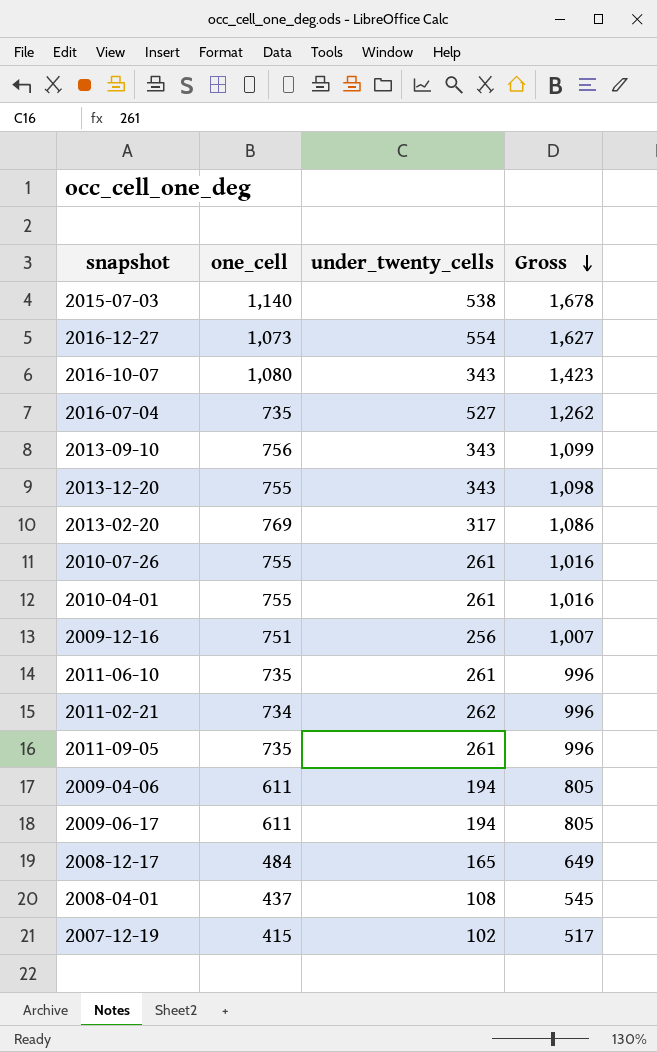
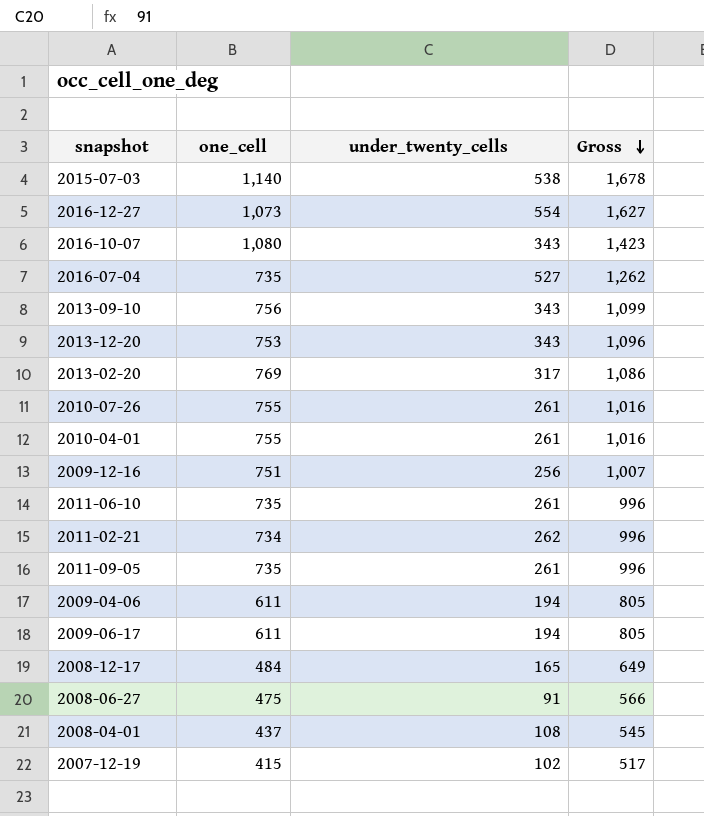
2013-12-20 | one_cell: 755 -> 753
2013-12-20 | Gross: 1,098 -> 1,096
row 2008-06-27: none -> 475 | 91 | 566

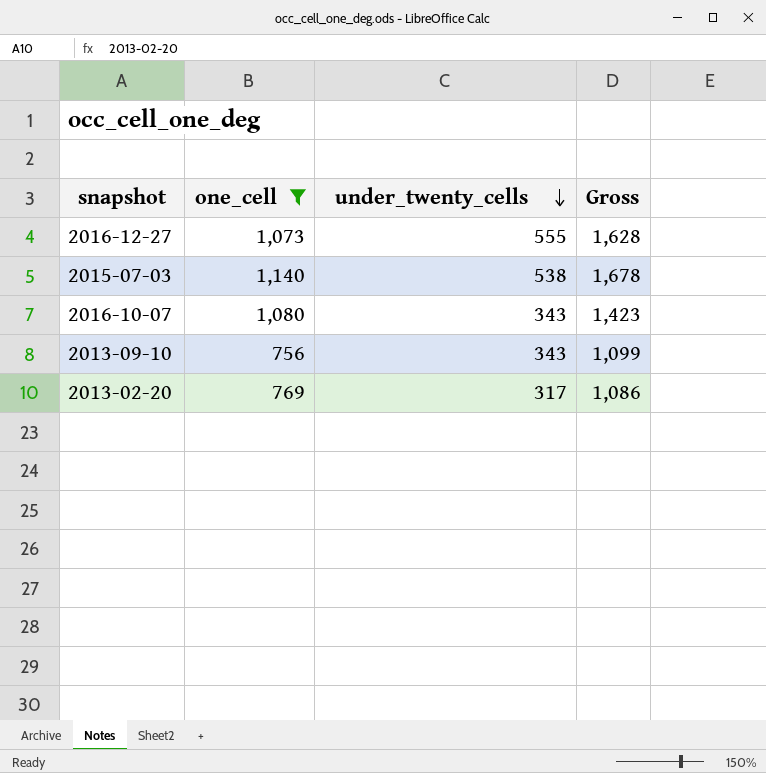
filter: none -> one_cell >= 756
row order: Gross descending -> under_twenty_cells descending
2016-12-27 | under_twenty_cells: 554 -> 555
2016-12-27 | Gross: 1,627 -> 1,628

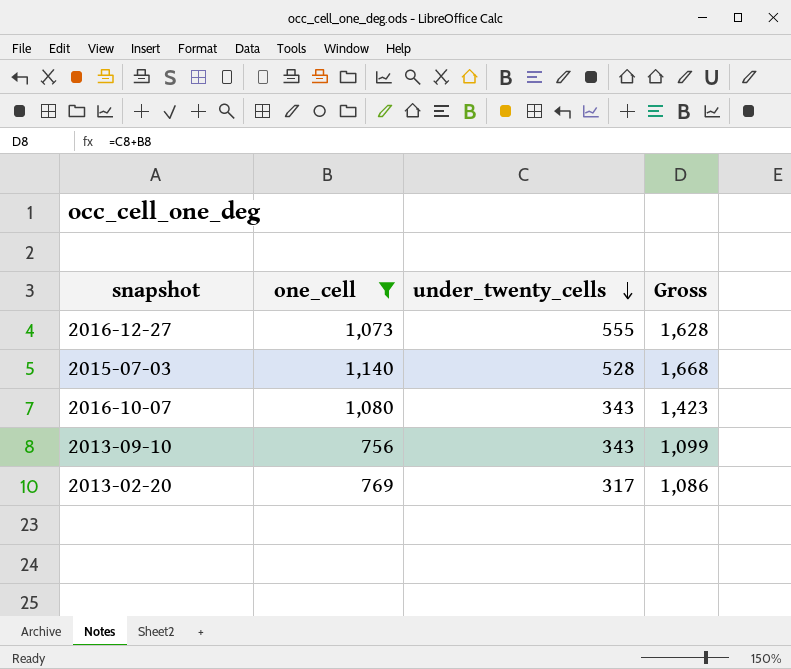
2015-07-03 | under_twenty_cells: 538 -> 528
2015-07-03 | Gross: 1,678 -> 1,668

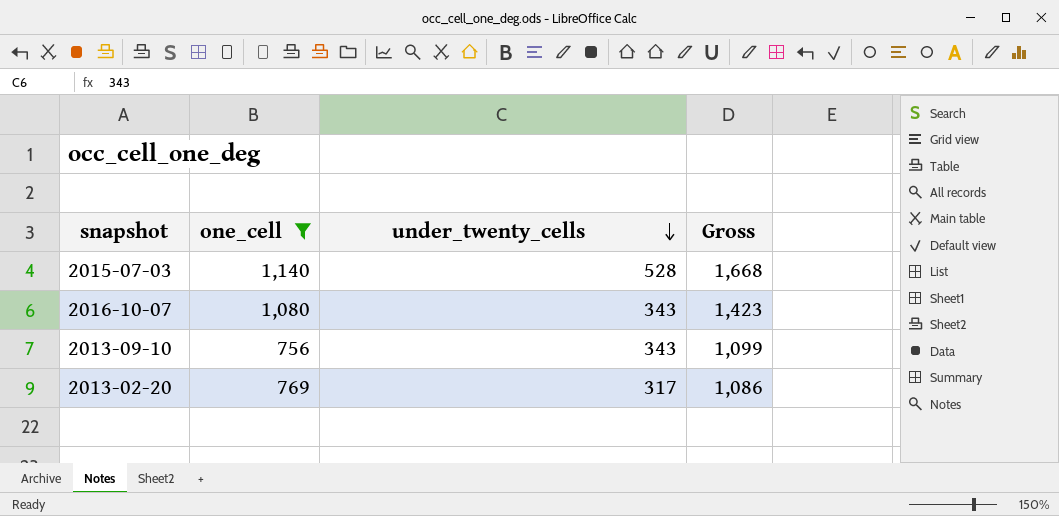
row 2016-12-27: 1,073 | 555 | 1,628 -> none

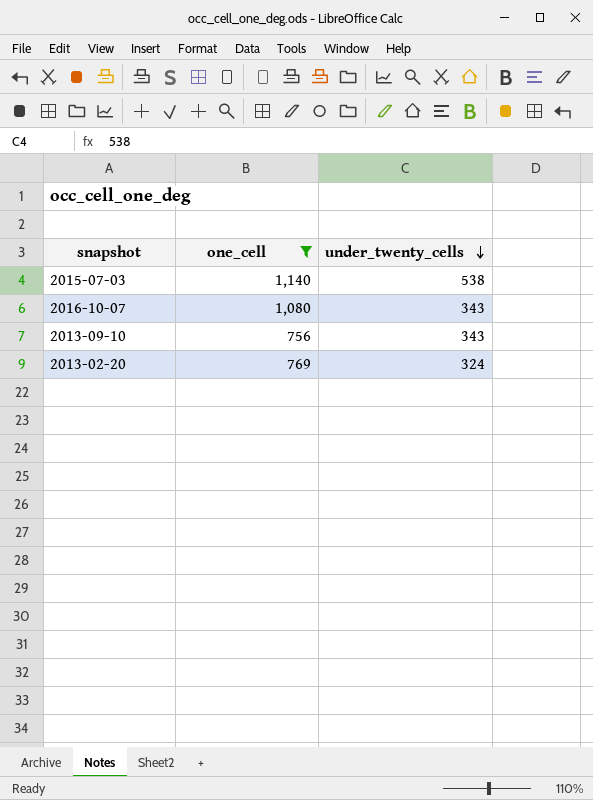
column Gross | formula: [one_cell] + [under_twenty_cells] -> none
2015-07-03 | under_twenty_cells: 528 -> 538
2013-02-20 | under_twenty_cells: 317 -> 324

